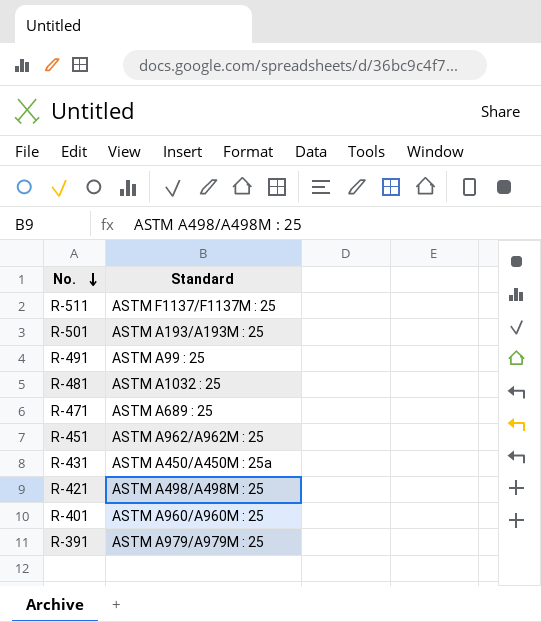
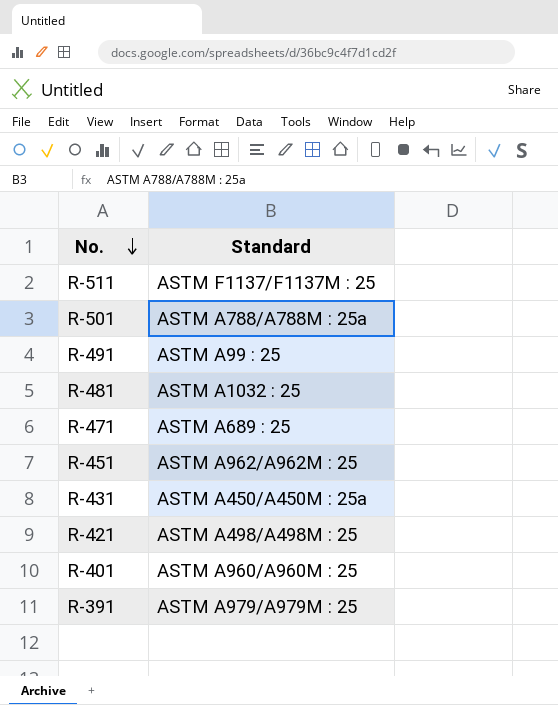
R-501 | Standard: ASTM A193/A193M : 25 -> ASTM A788/A788M : 25a

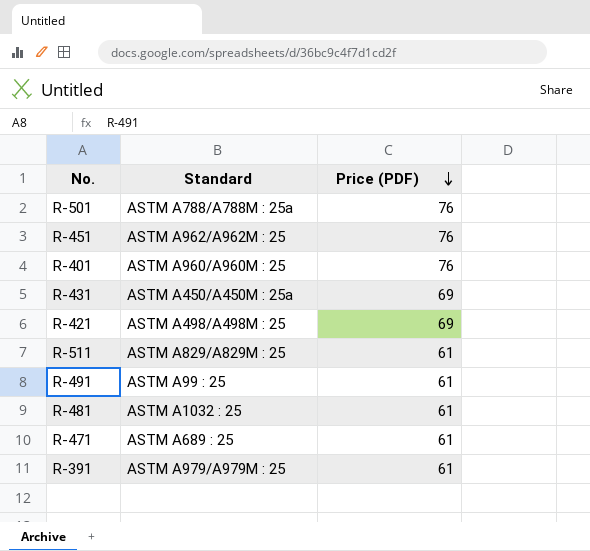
row order: No. descending -> Price (PDF) descending
column Price (PDF) | position: none -> 3
R-511 | Standard: ASTM F1137/F1137M : 25 -> ASTM A829/A829M : 25

